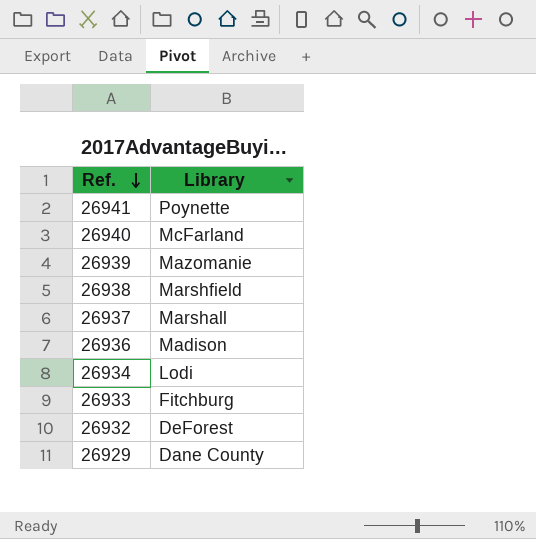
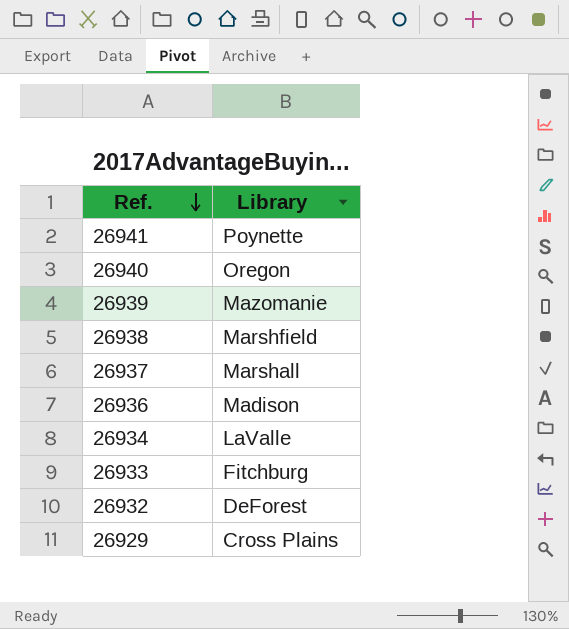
26940 | Library: McFarland -> Oregon
26934 | Library: Lodi -> LaValle
26929 | Library: Dane County -> Cross Plains

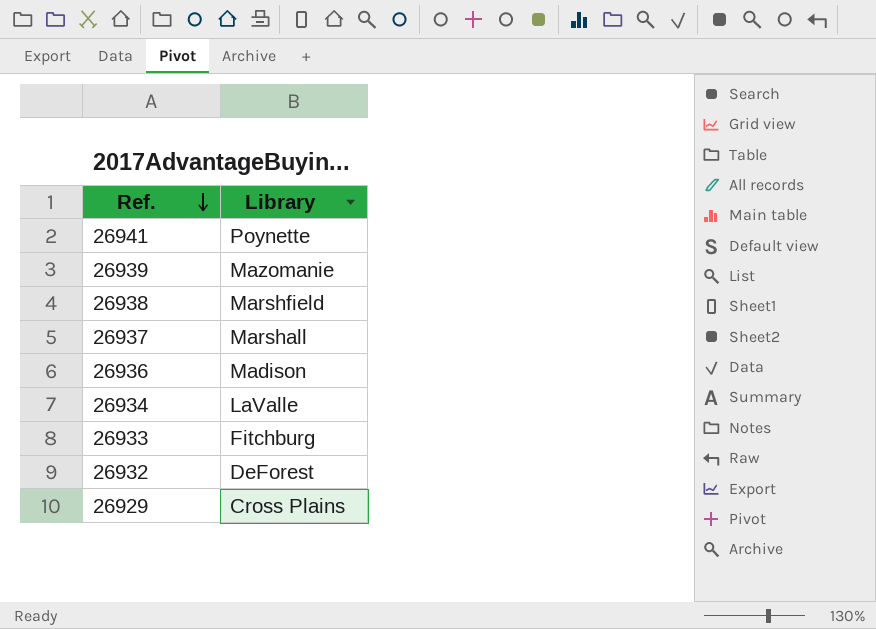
row 26940: Oregon -> none

